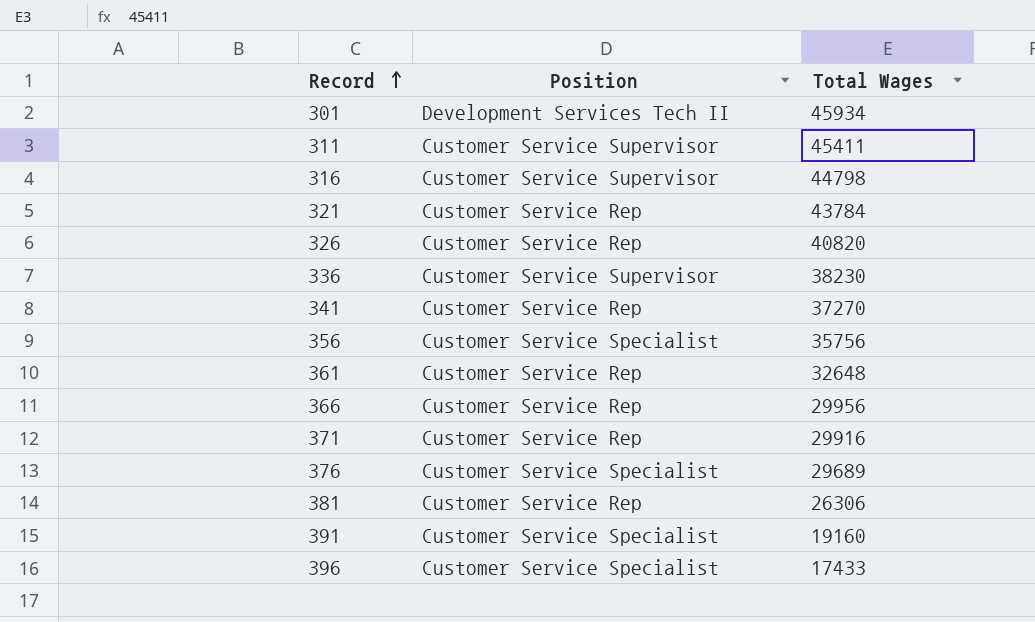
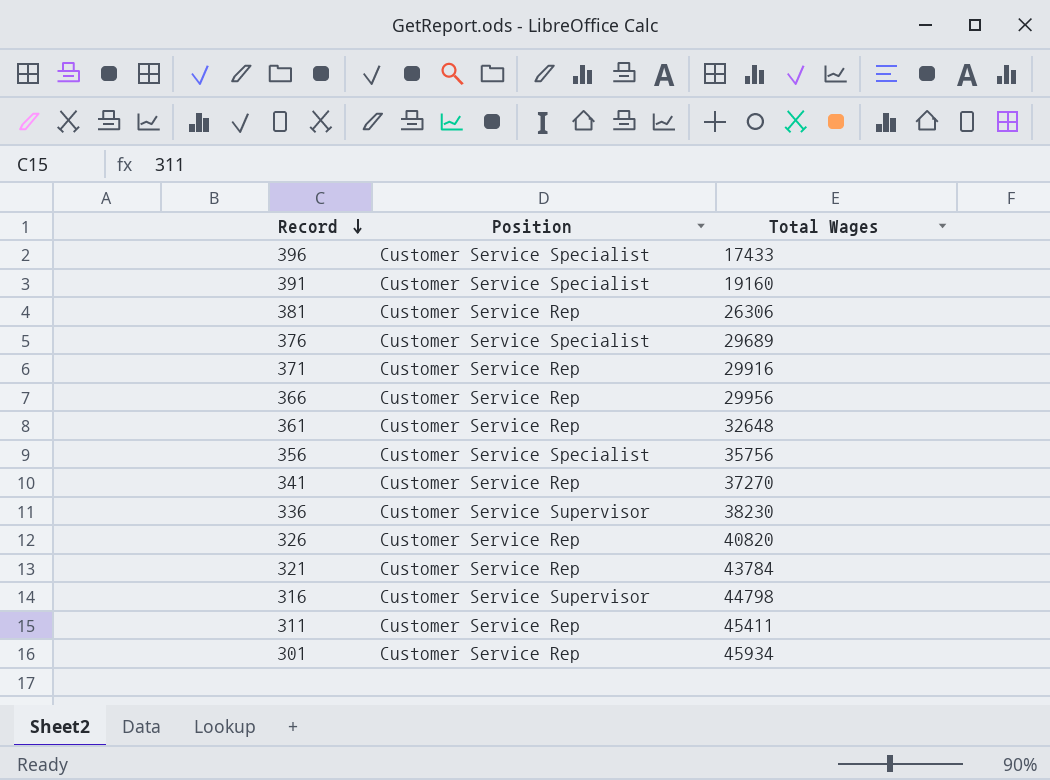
row order: Record ascending -> Record descending
311 | Position: Customer Service Supervisor -> Customer Service Rep
301 | Position: Development Services Tech II -> Customer Service Rep

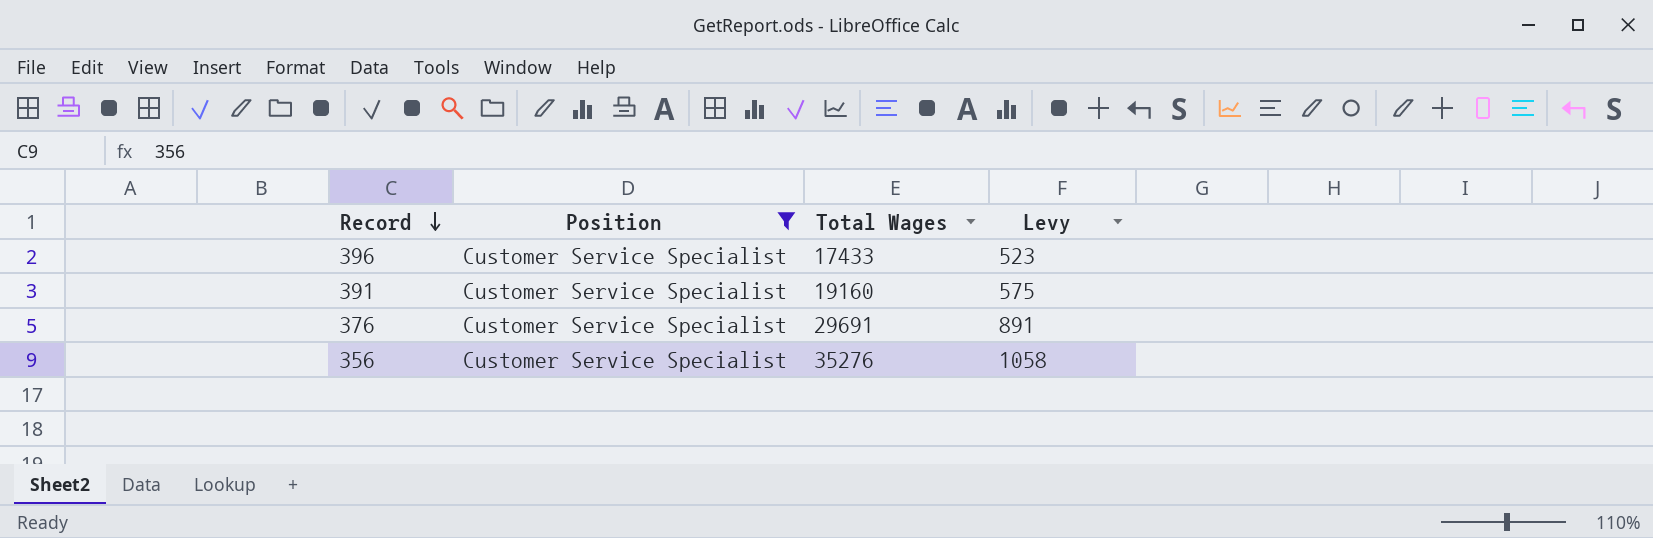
filter: none -> Position = Customer Service Specialist
column Levy | formula: none -> [Total Wages] * 0.03
376 | Total Wages: 29689 -> 29691
356 | Total Wages: 35756 -> 35276

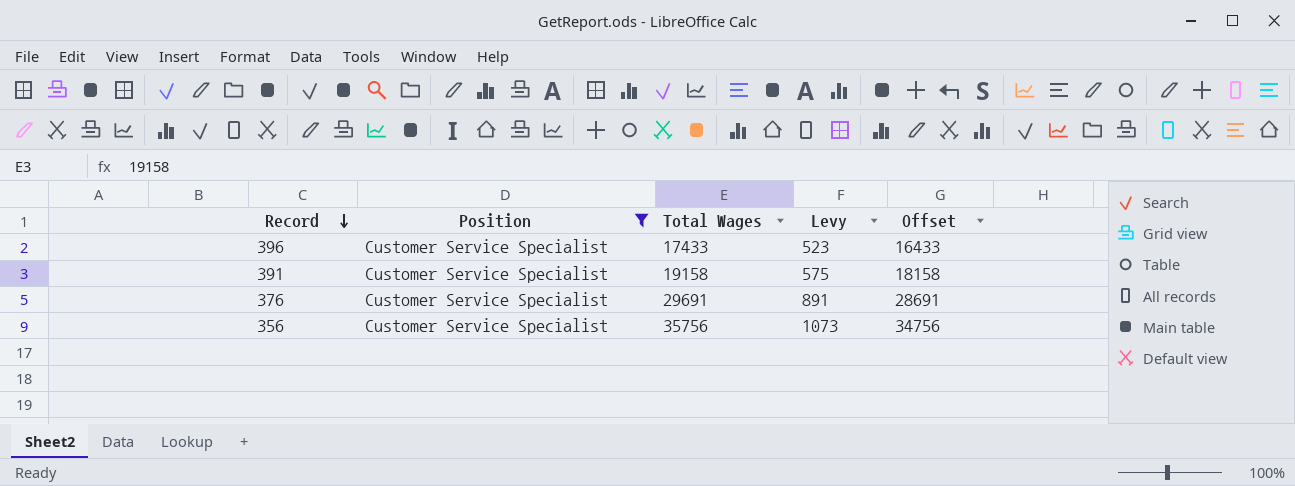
column Offset | formula: none -> [Total Wages] - 1000
391 | Total Wages: 19160 -> 19158
356 | Total Wages: 35276 -> 35756
356 | Levy: 1058 -> 1073

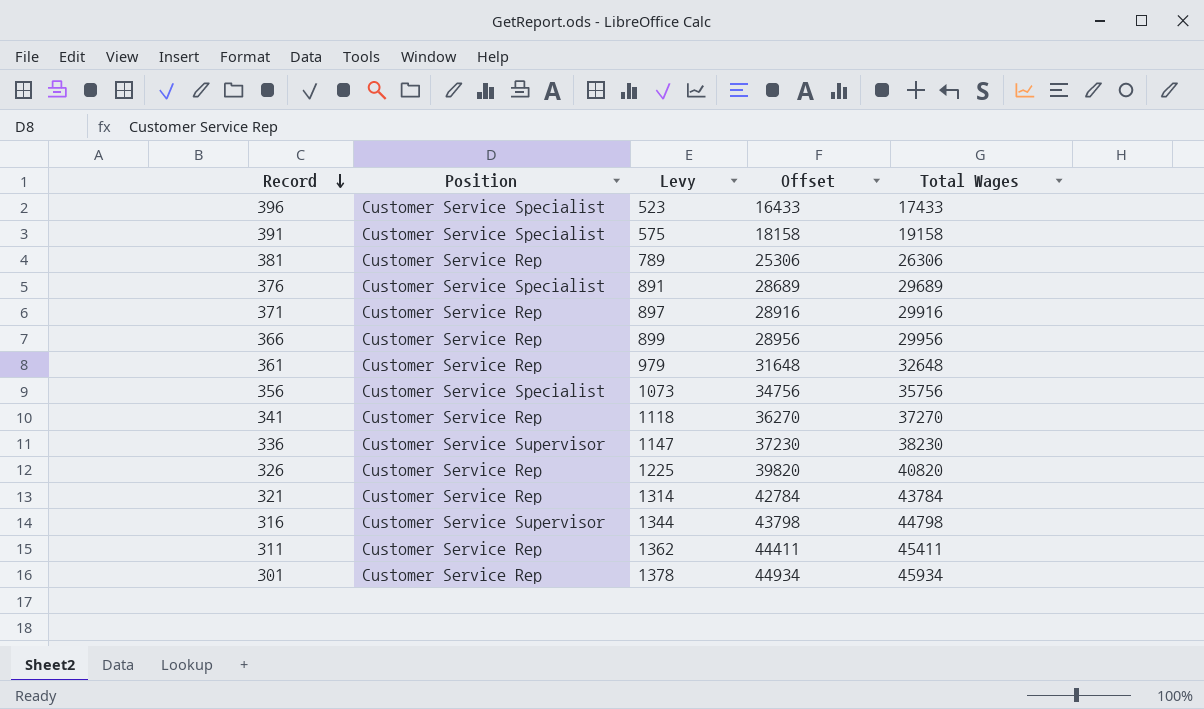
filter: Position = Customer Service Specialist -> none
column Total Wages | position: 3 -> 5
376 | Offset: 28691 -> 28689
376 | Total Wages: 29691 -> 29689

